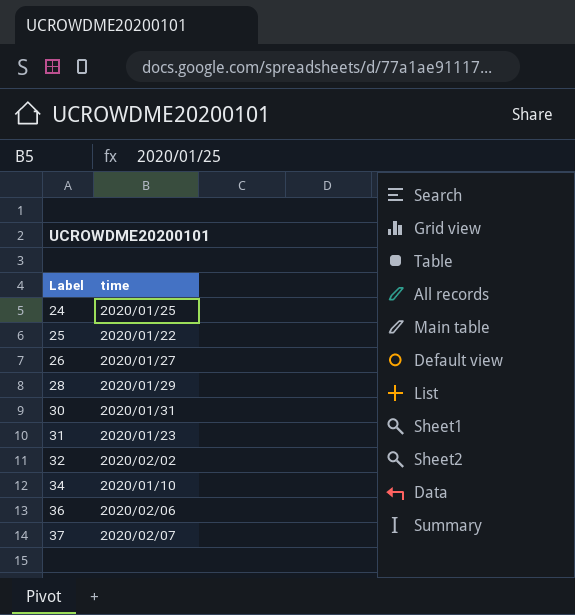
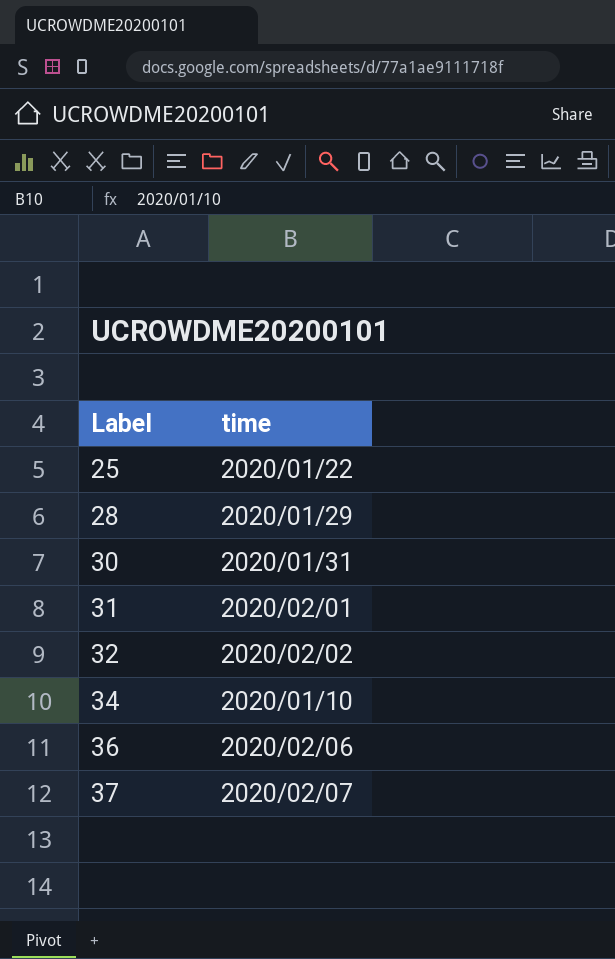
row 24: 2020/01/25 -> none
row 26: 2020/01/27 -> none
31 | time: 2020/01/23 -> 2020/02/01

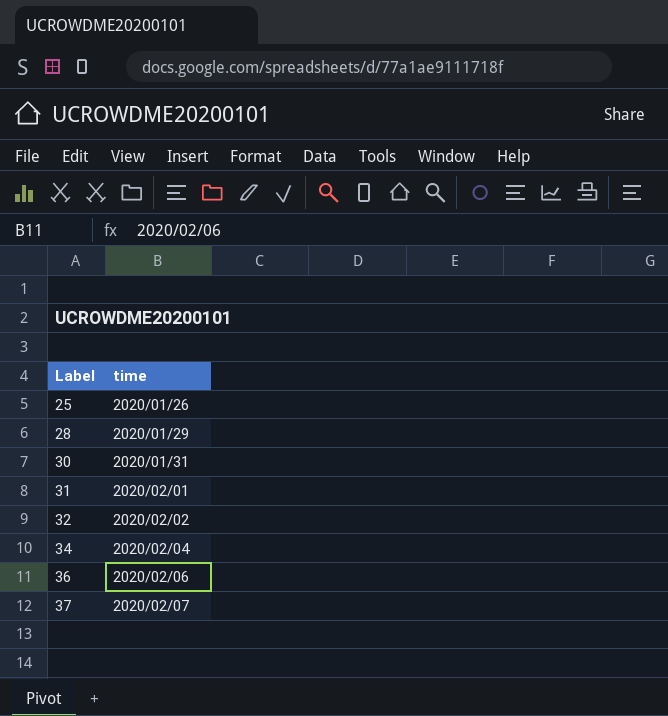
25 | time: 2020/01/22 -> 2020/01/26
34 | time: 2020/01/10 -> 2020/02/04

